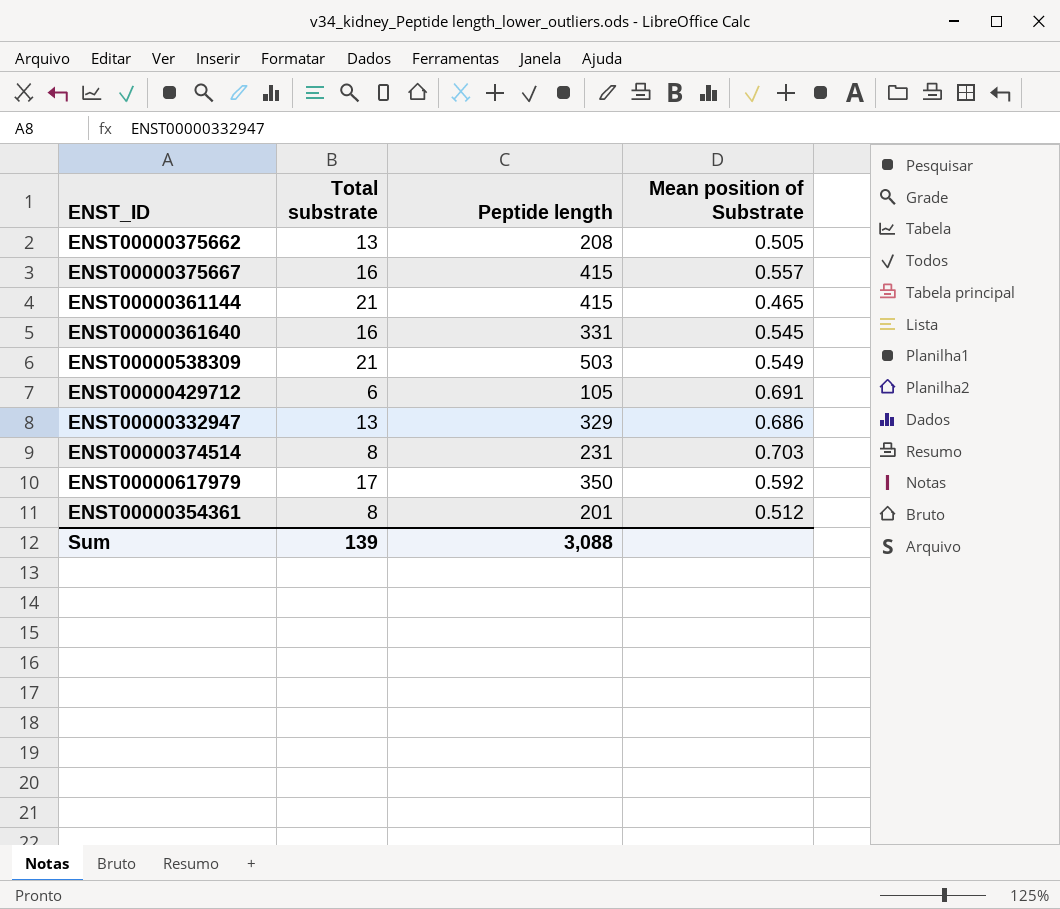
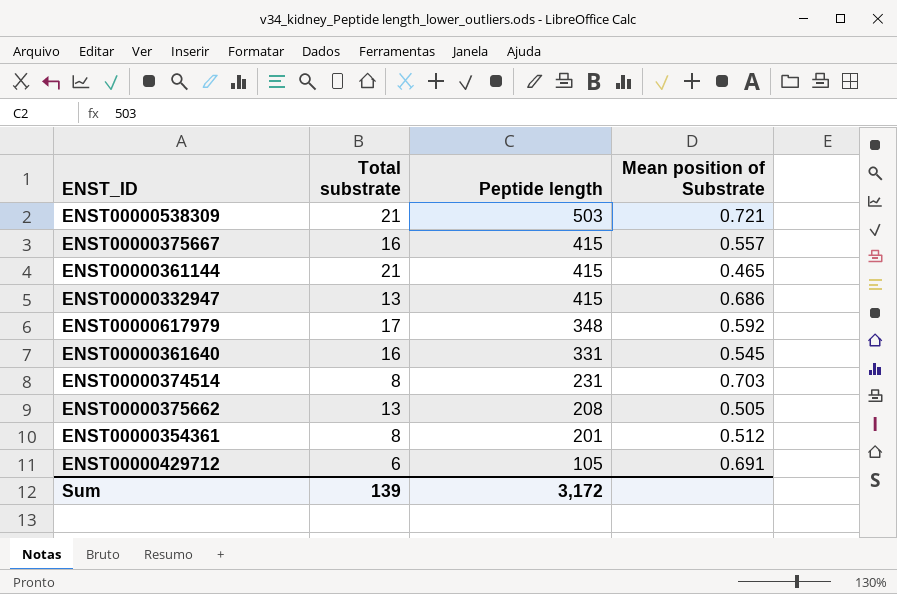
row order: none -> Peptide length descending
ENST00000538309 | Mean position of Substrate: 0.549 -> 0.721
ENST00000332947 | Peptide length: 329 -> 415
ENST00000617979 | Peptide length: 350 -> 348
Sum | Peptide length: 3,088 -> 3,172

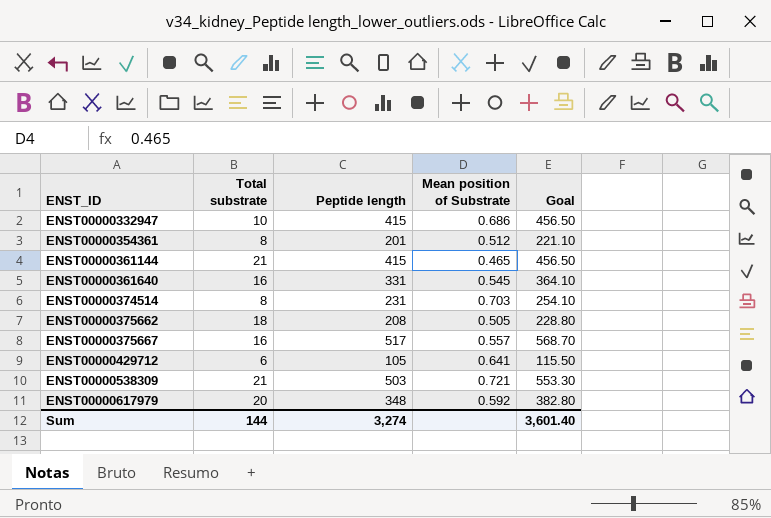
row order: Peptide length descending -> ENST_ID ascending
column Goal | formula: none -> [Peptide length] * 1.1
ENST00000332947 | Total substrate: 13 -> 10
ENST00000375662 | Total substrate: 13 -> 18
ENST00000375667 | Peptide length: 415 -> 517
ENST00000429712 | Mean position of Substrate: 0.691 -> 0.641
ENST00000617979 | Total substrate: 17 -> 20
Sum | Total substrate: 139 -> 144
Sum | Peptide length: 3,172 -> 3,274

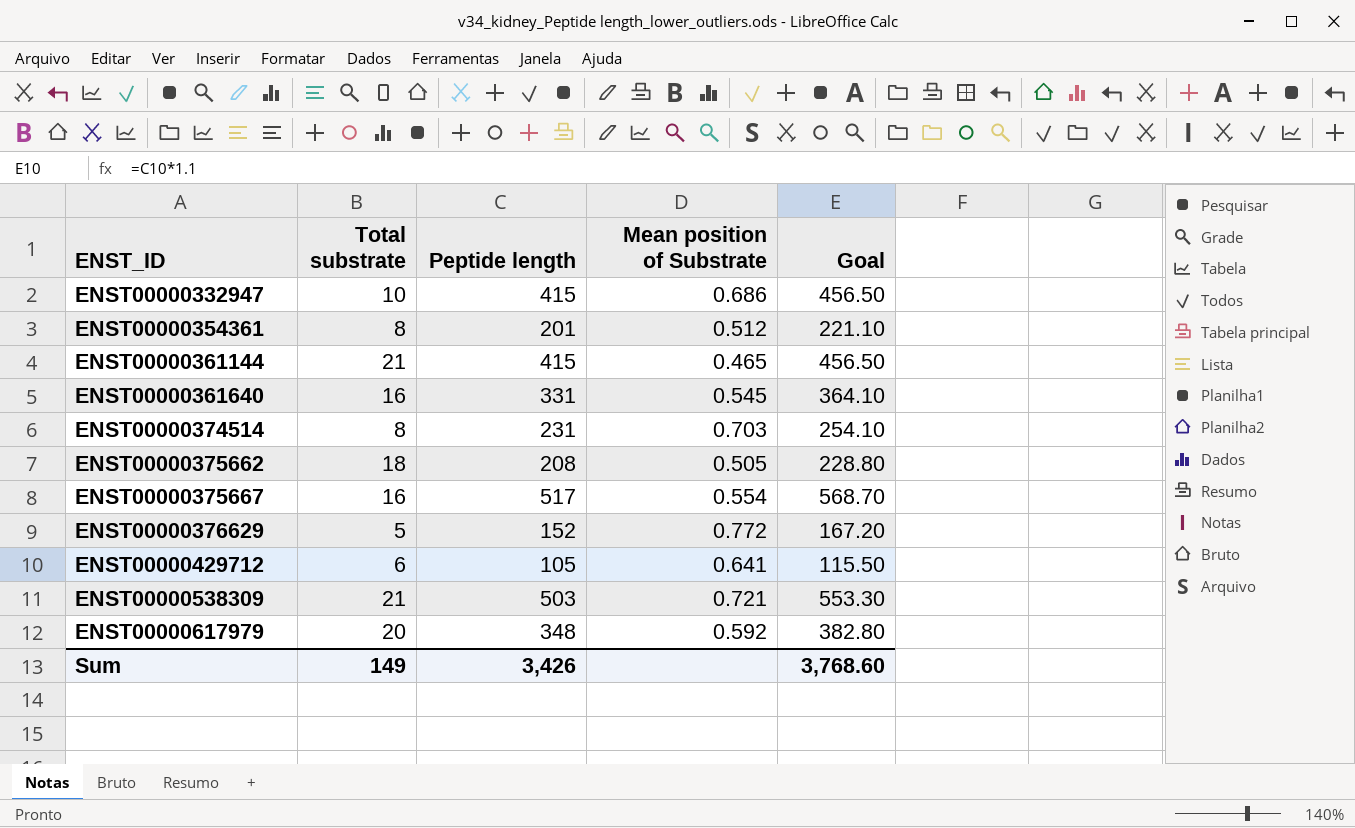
ENST00000375667 | Mean position of Substrate: 0.557 -> 0.554
row ENST00000376629: none -> 5 | 152 | 0.772 | 167.20
Sum | Total substrate: 144 -> 149
Sum | Peptide length: 3,274 -> 3,426
Sum | Goal: 3,601.40 -> 3,768.60

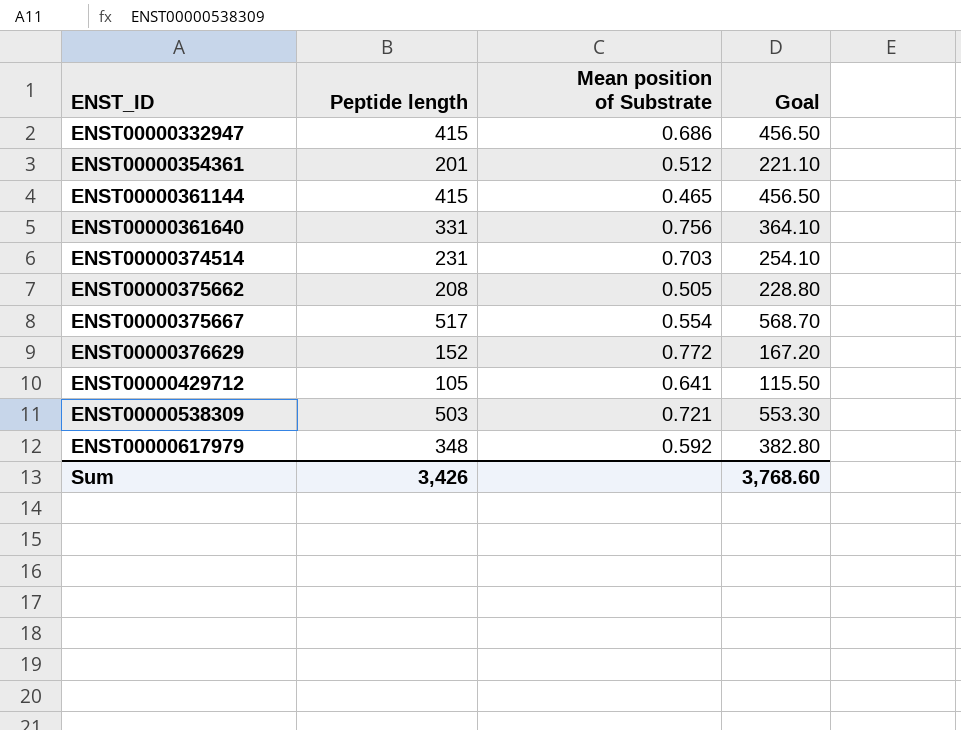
column Total substrate | position: 2 -> none
ENST00000361640 | Mean position of Substrate: 0.545 -> 0.756

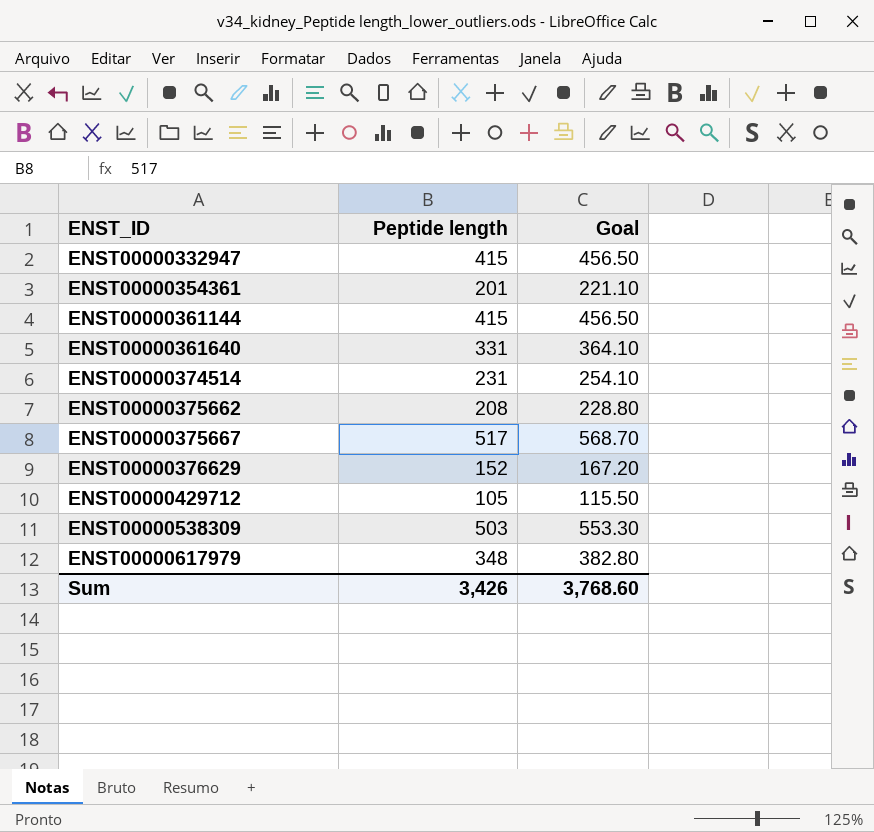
column Mean position of Substrate | position: 3 -> none

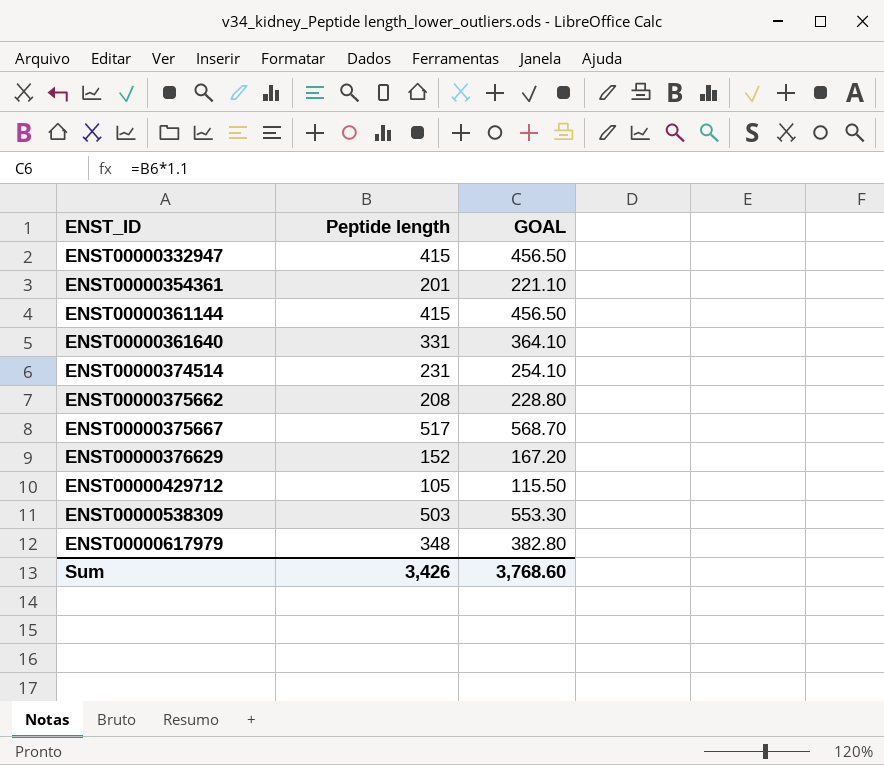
column name: Goal -> GOAL

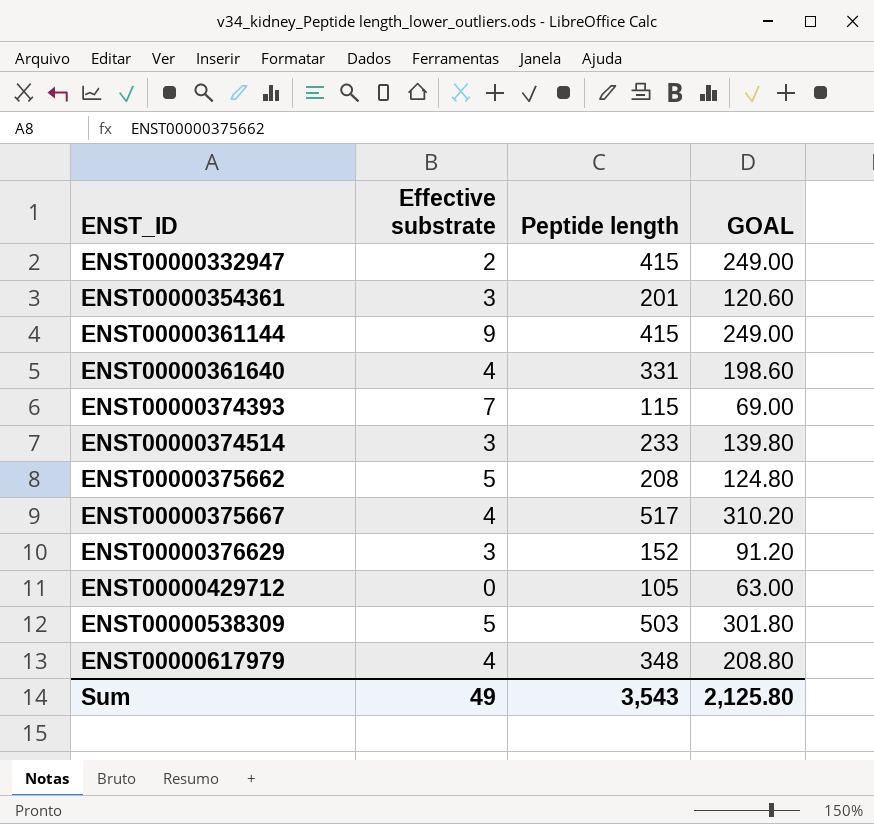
column Effective substrate | position: none -> 2
column GOAL | formula: [Peptide length] * 1.1 -> [Peptide length] * 0.6
row ENST00000374393: none -> 7 | 115 | 69.00
ENST00000374514 | Peptide length: 231 -> 233
Sum | Peptide length: 3,426 -> 3,543
Sum | GOAL: 3,768.60 -> 2,125.80

